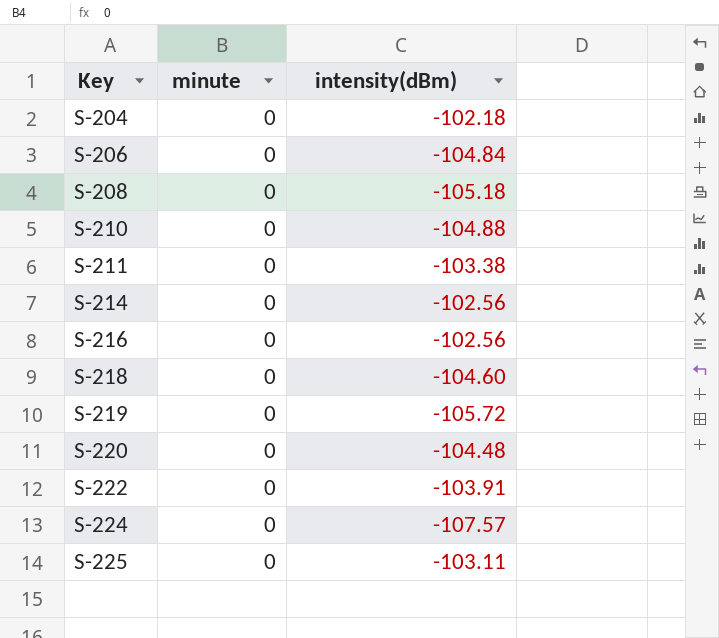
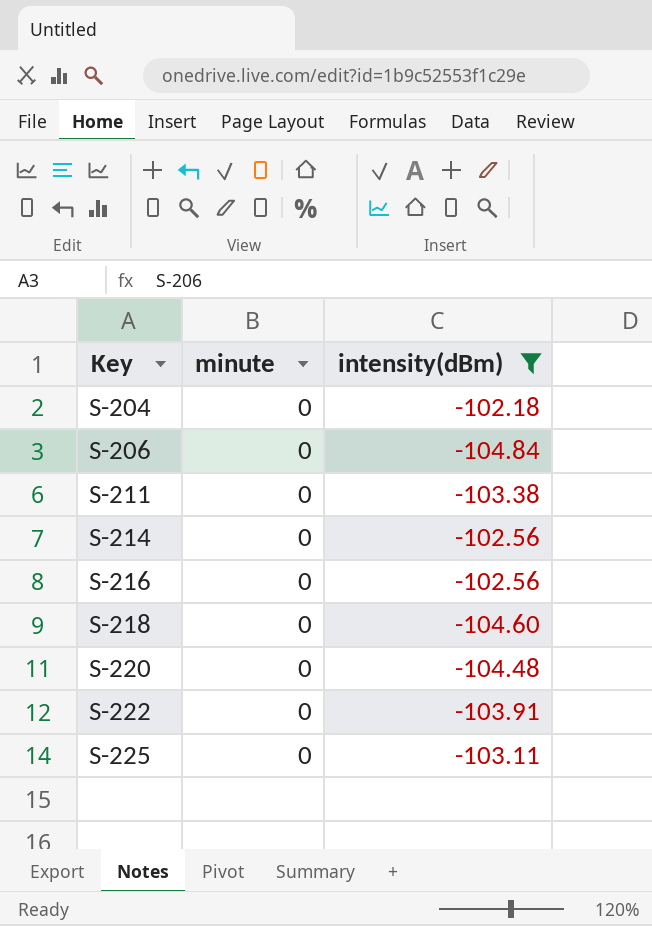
filter: none -> intensity(dBm) >= -104.84

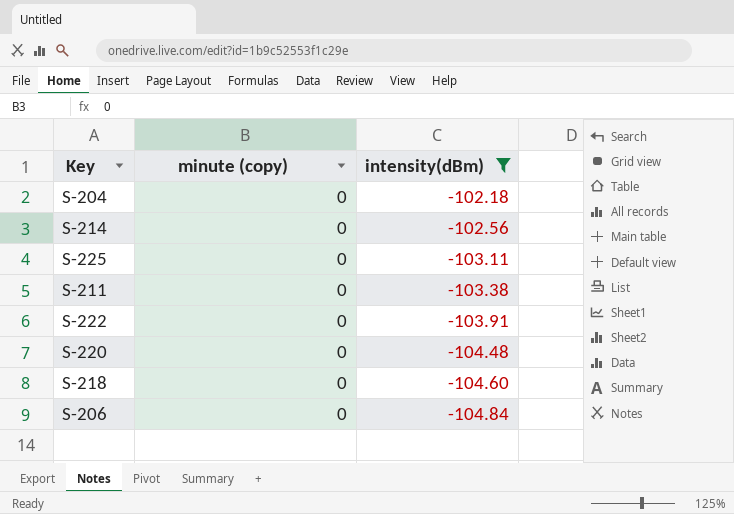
row order: Key ascending -> intensity(dBm) descending
column name: minute -> minute (copy)
row S-216: 0 | -102.56 -> none

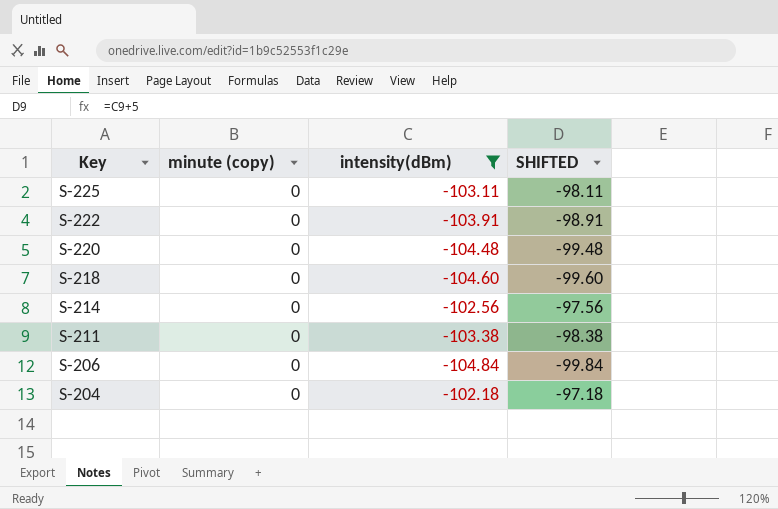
row order: intensity(dBm) descending -> Key descending
column SHIFTED | formula: none -> [intensity(dBm)] + 5

